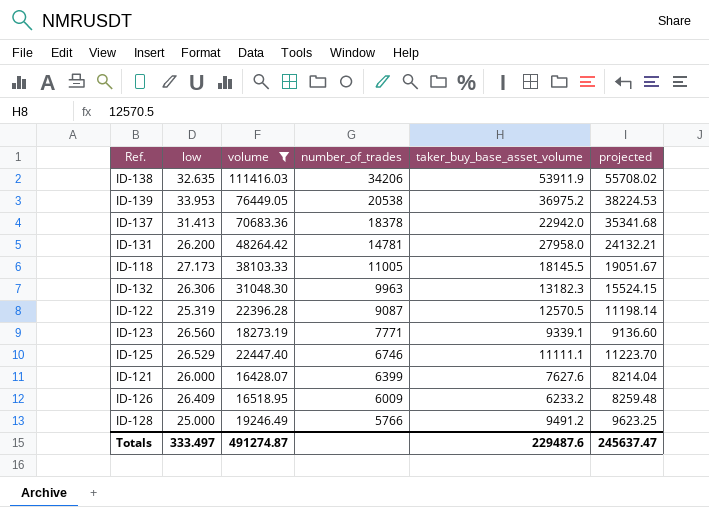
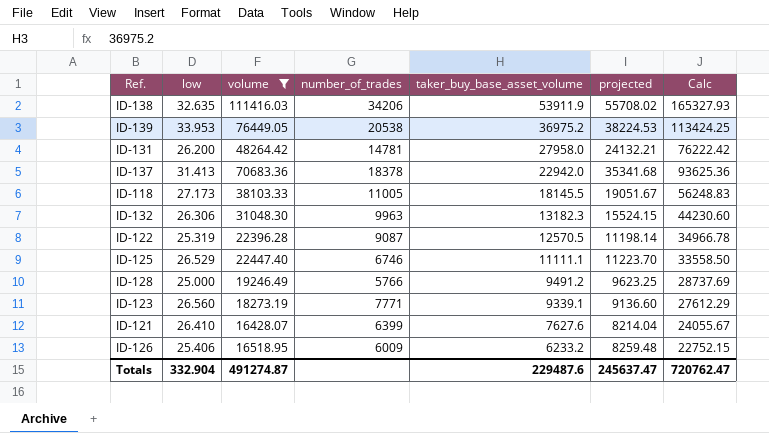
row order: number_of_trades descending -> taker_buy_base_asset_volume descending
column Calc | formula: none -> [volume] + [taker_buy_base_asset_volume]
ID-121 | low: 26.000 -> 26.410
ID-126 | low: 26.409 -> 25.406
Totals | low: 333.497 -> 332.904

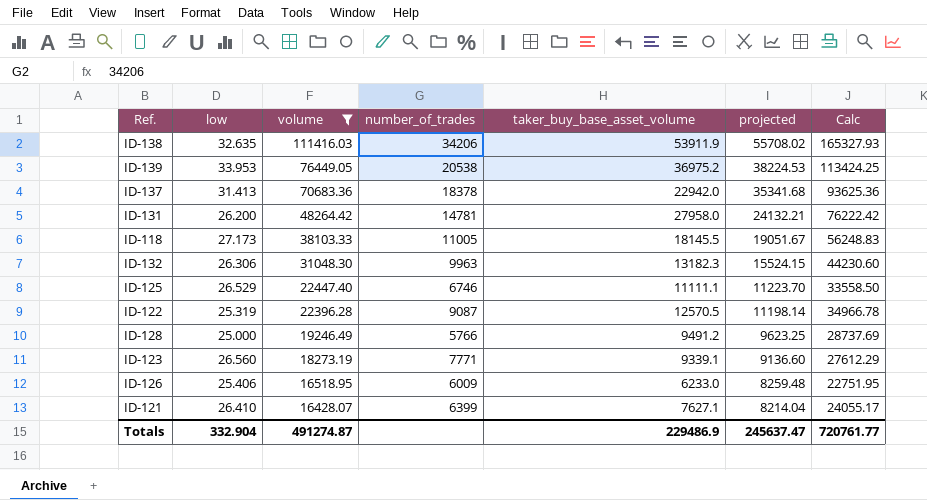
row order: taker_buy_base_asset_volume descending -> volume descending
ID-126 | taker_buy_base_asset_volume: 6233.2 -> 6233.0
ID-126 | Calc: 22752.15 -> 22751.95
ID-121 | taker_buy_base_asset_volume: 7627.6 -> 7627.1
ID-121 | Calc: 24055.67 -> 24055.17
Totals | taker_buy_base_asset_volume: 229487.6 -> 229486.9
Totals | Calc: 720762.47 -> 720761.77

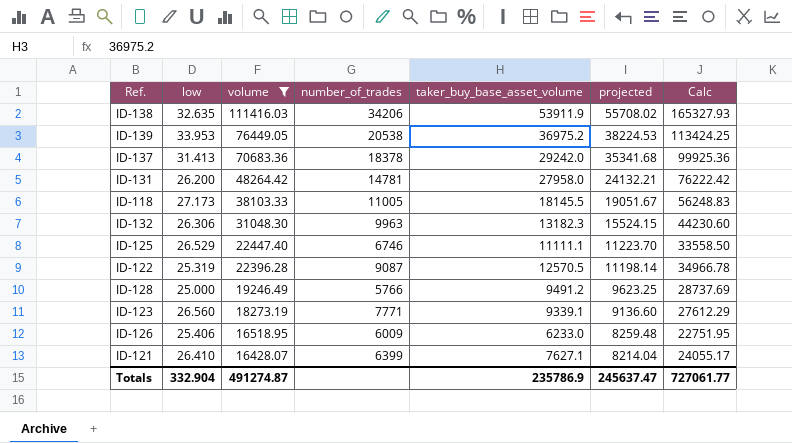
ID-137 | taker_buy_base_asset_volume: 22942.0 -> 29242.0
ID-137 | Calc: 93625.36 -> 99925.36
Totals | taker_buy_base_asset_volume: 229486.9 -> 235786.9
Totals | Calc: 720761.77 -> 727061.77

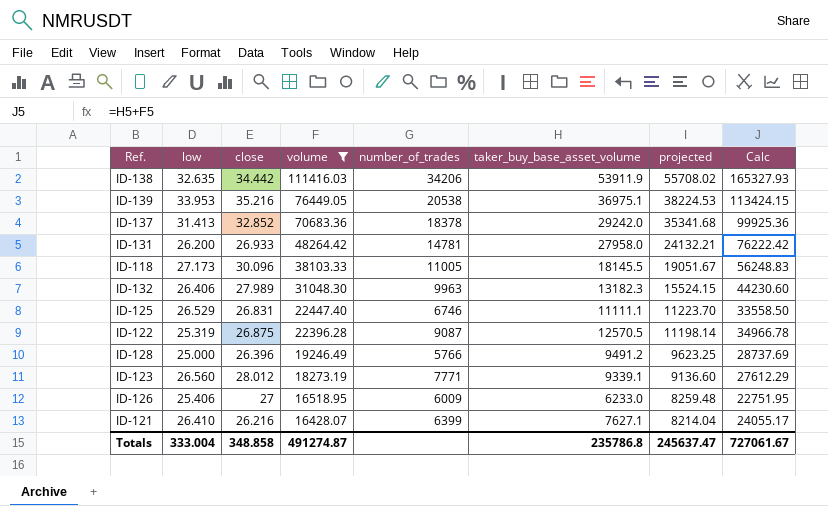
column close | position: none -> 3
ID-139 | taker_buy_base_asset_volume: 36975.2 -> 36975.1
ID-139 | Calc: 113424.25 -> 113424.15
ID-132 | low: 26.306 -> 26.406
Totals | low: 332.904 -> 333.004
Totals | taker_buy_base_asset_volume: 235786.9 -> 235786.8
Totals | Calc: 727061.77 -> 727061.67

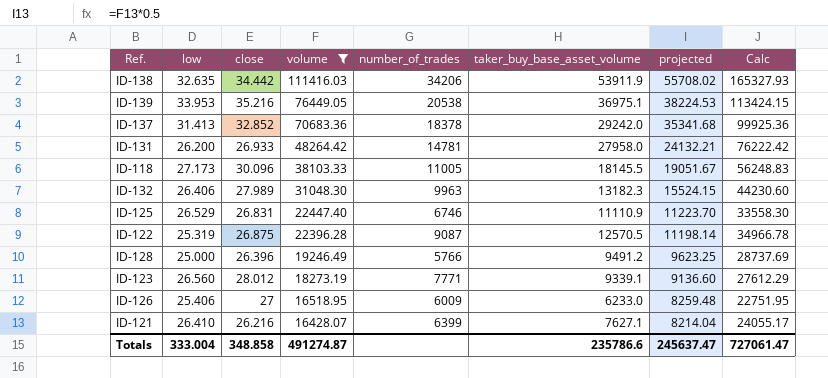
ID-125 | taker_buy_base_asset_volume: 11111.1 -> 11110.9
ID-125 | Calc: 33558.50 -> 33558.30
Totals | taker_buy_base_asset_volume: 235786.8 -> 235786.6
Totals | Calc: 727061.67 -> 727061.47

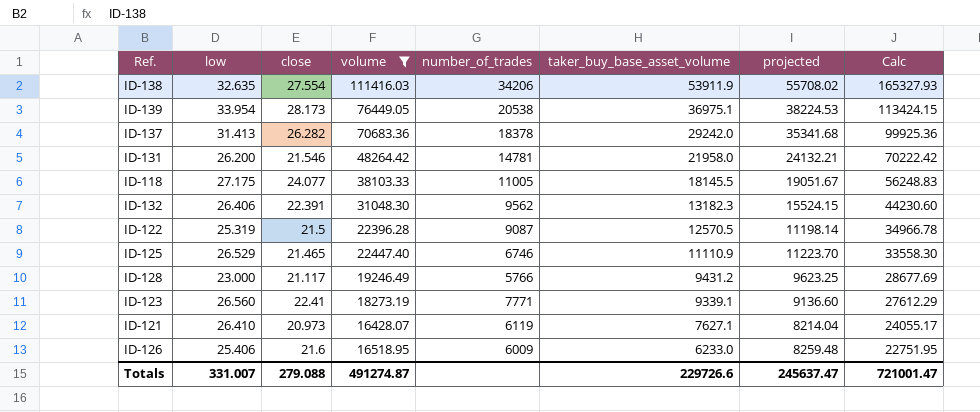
row order: volume descending -> taker_buy_base_asset_volume descending
ID-138 | close: 34.442 -> 27.554
ID-139 | low: 33.953 -> 33.954
ID-139 | close: 35.216 -> 28.173
ID-137 | close: 32.852 -> 26.282
ID-131 | close: 26.933 -> 21.546
ID-131 | taker_buy_base_asset_volume: 27958.0 -> 21958.0
ID-131 | Calc: 76222.42 -> 70222.42
ID-118 | low: 27.173 -> 27.175
ID-118 | close: 30.096 -> 24.077
ID-132 | close: 27.989 -> 22.391
ID-132 | number_of_trades: 9963 -> 9562
ID-122 | close: 26.875 -> 21.5
ID-125 | close: 26.831 -> 21.465
ID-128 | low: 25.000 -> 23.000
ID-128 | close: 26.396 -> 21.117
ID-128 | taker_buy_base_asset_volume: 9491.2 -> 9431.2
ID-128 | Calc: 28737.69 -> 28677.69
ID-123 | close: 28.012 -> 22.41
ID-121 | close: 26.216 -> 20.973
ID-121 | number_of_trades: 6399 -> 6119
ID-126 | close: 27 -> 21.6
Totals | low: 333.004 -> 331.007
Totals | close: 348.858 -> 279.088
Totals | taker_buy_base_asset_volume: 235786.6 -> 229726.6
Totals | Calc: 727061.47 -> 721001.47

